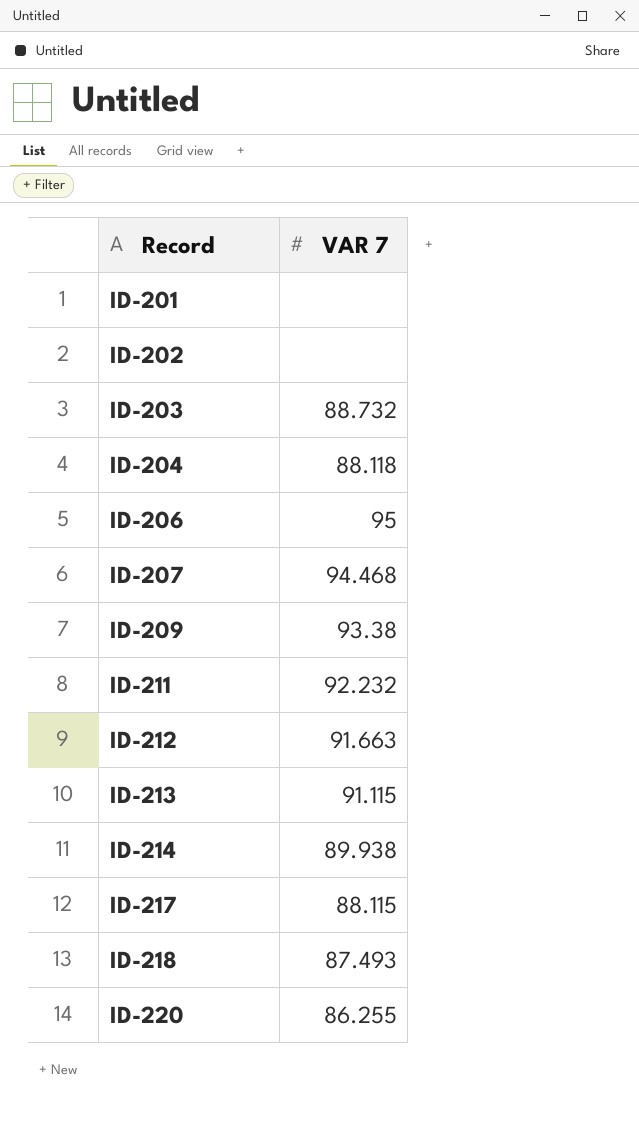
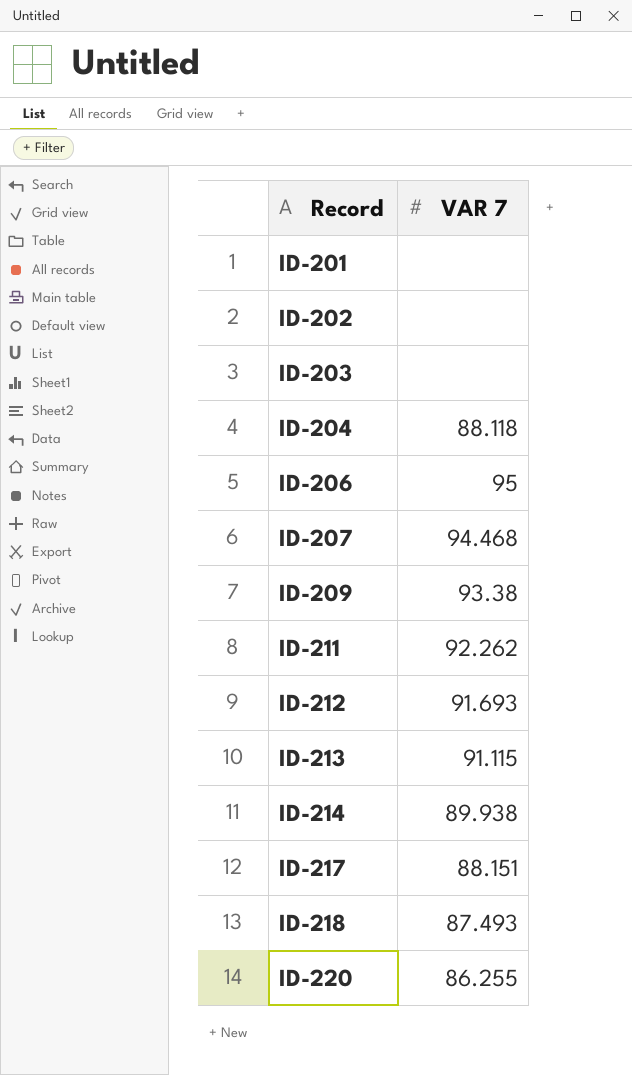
ID-203 | VAR 7: 88.732 -> none
ID-211 | VAR 7: 92.232 -> 92.262
ID-212 | VAR 7: 91.663 -> 91.693
ID-217 | VAR 7: 88.115 -> 88.151

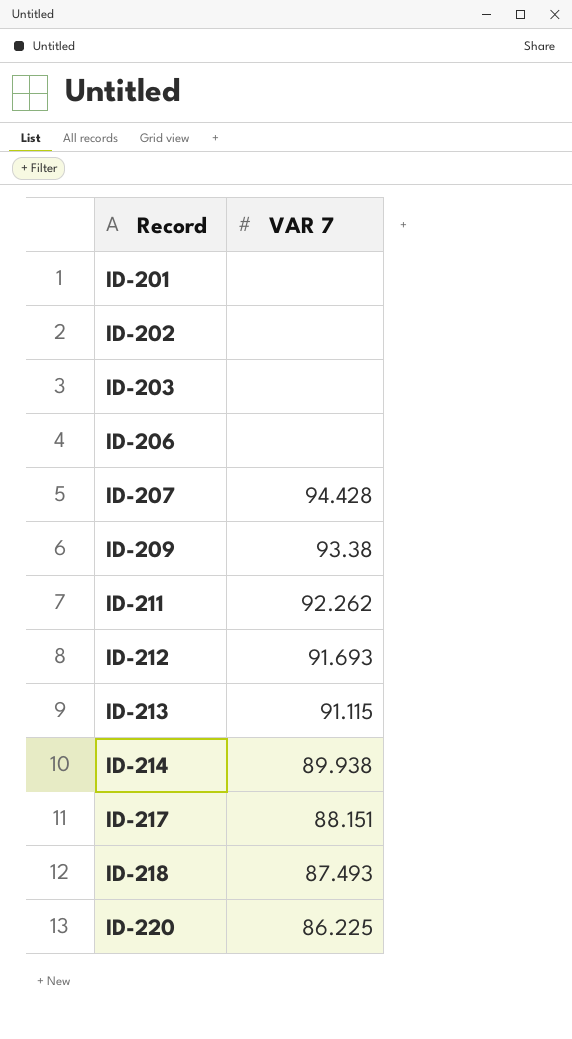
row ID-204: 88.118 -> none
ID-206 | VAR 7: 95 -> none
ID-207 | VAR 7: 94.468 -> 94.428
ID-220 | VAR 7: 86.255 -> 86.225

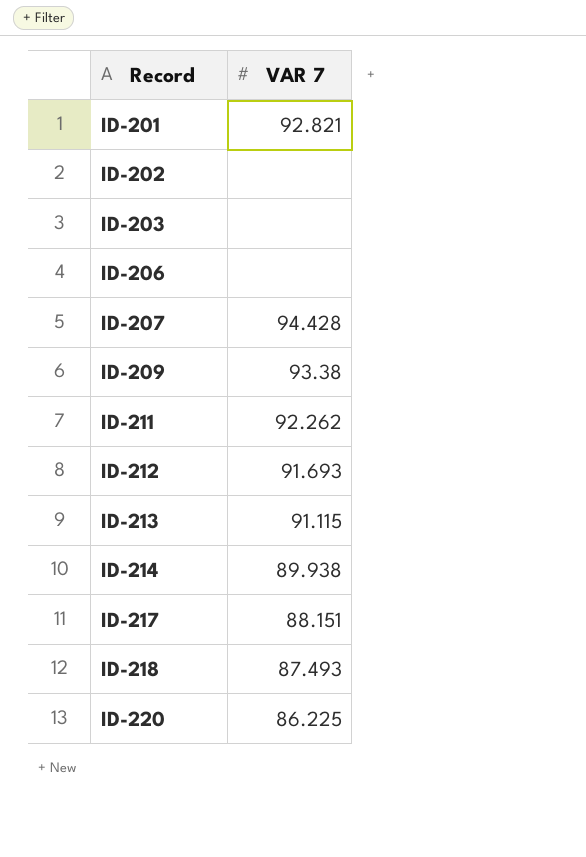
ID-201 | VAR 7: none -> 92.821

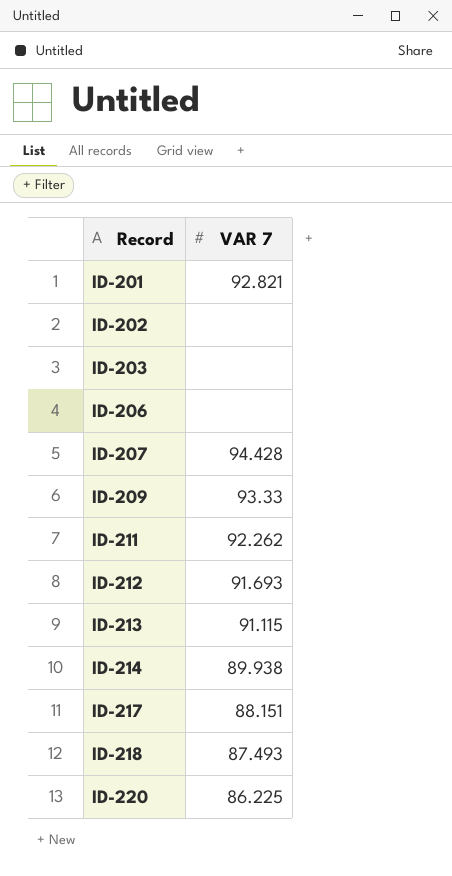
ID-209 | VAR 7: 93.38 -> 93.33

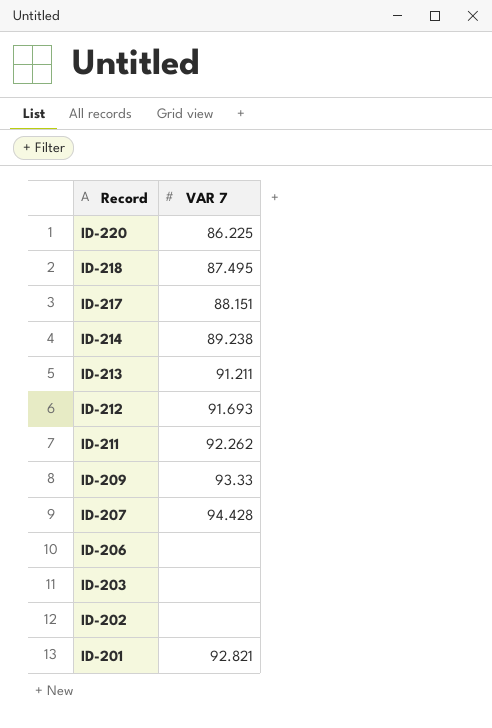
row order: Record ascending -> Record descending
ID-218 | VAR 7: 87.493 -> 87.495
ID-214 | VAR 7: 89.938 -> 89.238
ID-213 | VAR 7: 91.115 -> 91.211

